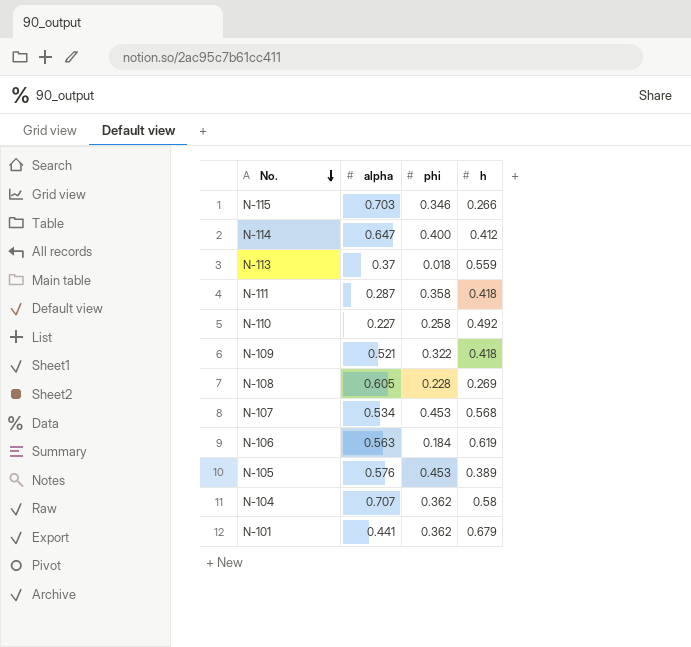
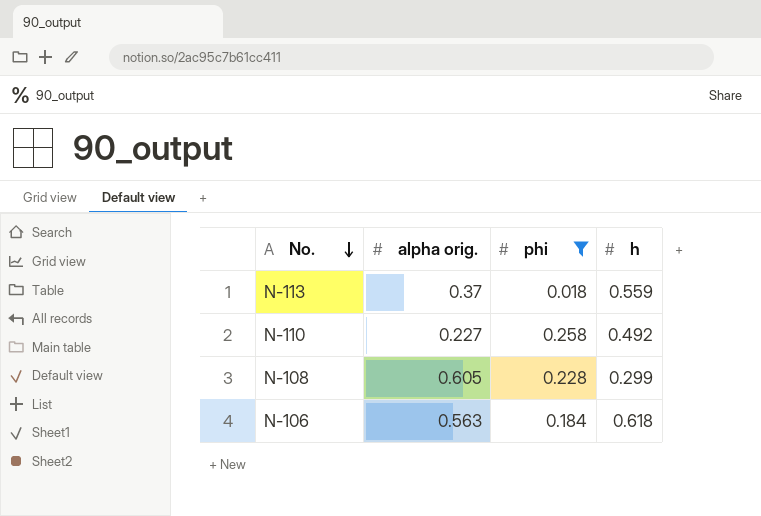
filter: none -> phi <= 0.258
column name: alpha -> alpha orig.
N-108 | h: 0.269 -> 0.299
N-106 | h: 0.619 -> 0.618

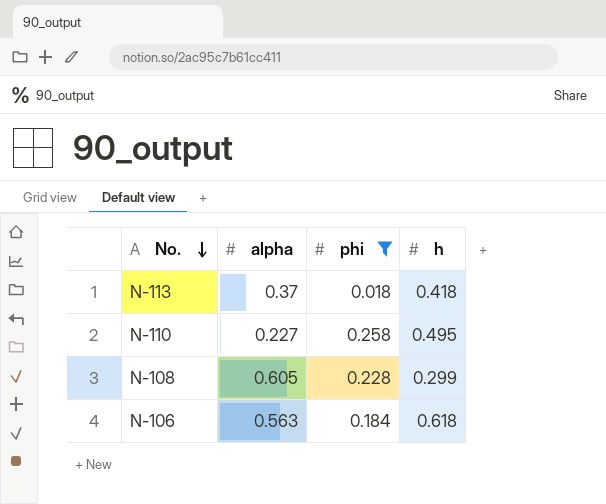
column name: alpha orig. -> alpha
N-113 | h: 0.559 -> 0.418
N-110 | h: 0.492 -> 0.495

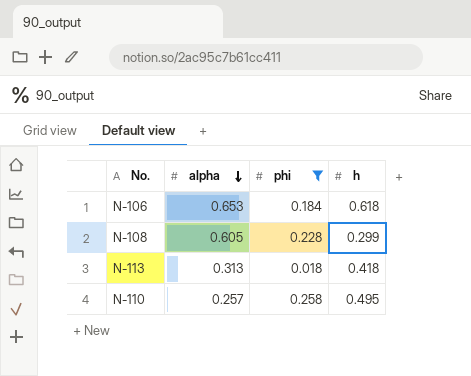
row order: No. descending -> alpha descending
N-106 | alpha: 0.563 -> 0.653
N-113 | alpha: 0.37 -> 0.313
N-110 | alpha: 0.227 -> 0.257

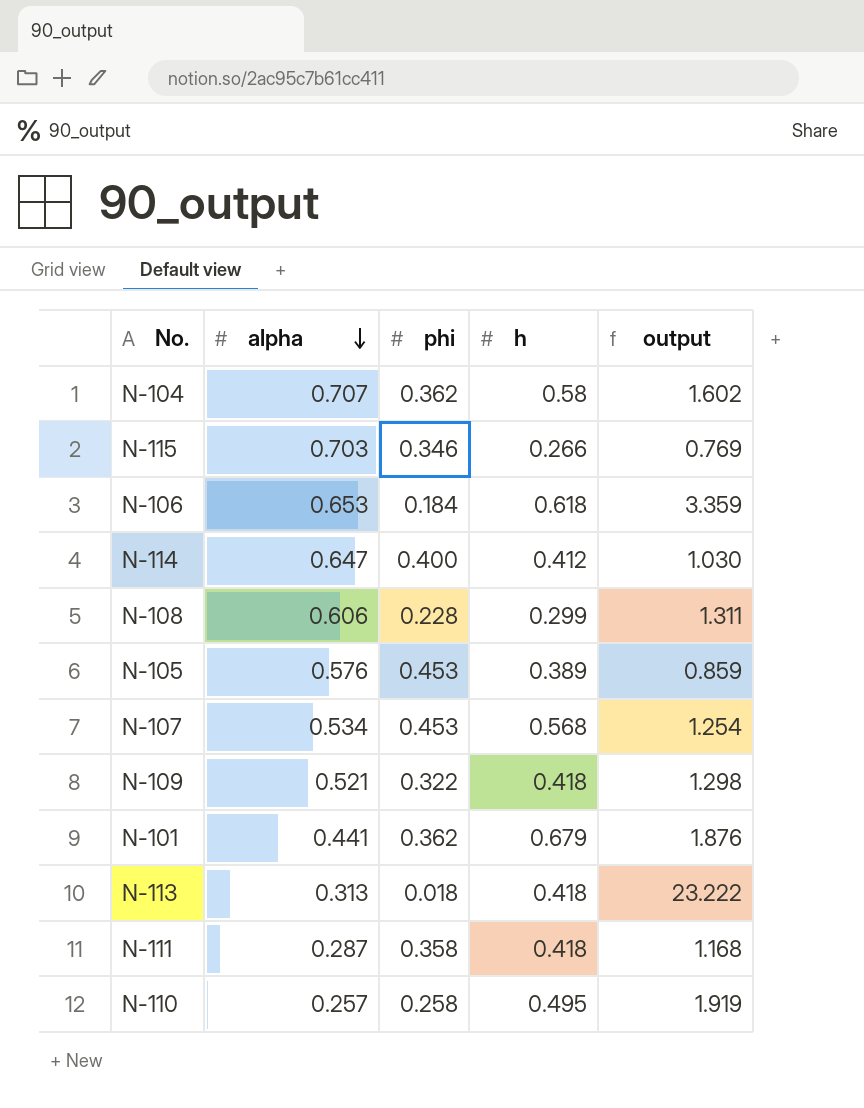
filter: phi <= 0.258 -> none
column output | formula: none -> [h] / [phi]
N-108 | alpha: 0.605 -> 0.606

